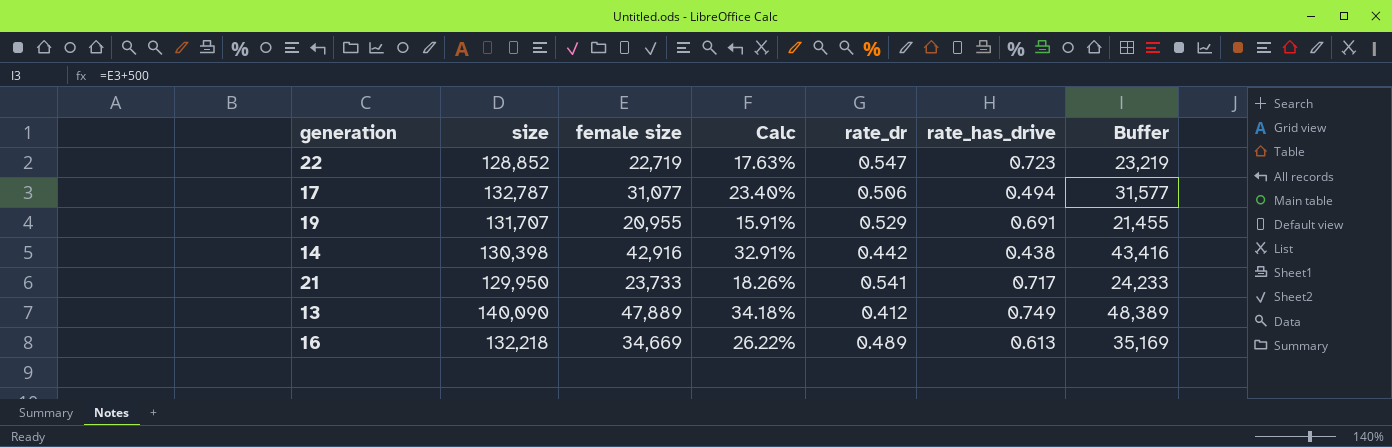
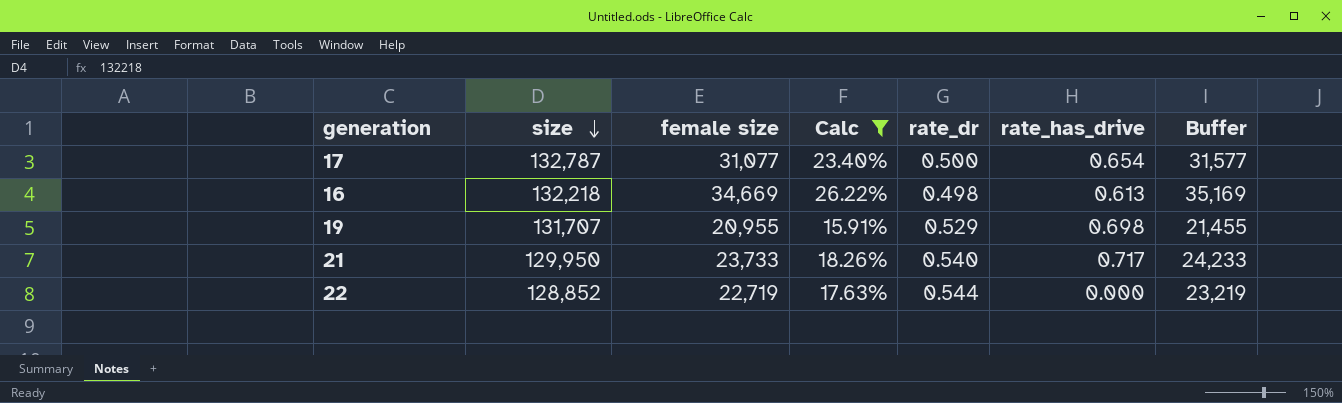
filter: none -> Calc <= 26.22%
row order: none -> size descending
17 | rate_dr: 0.506 -> 0.500
17 | rate_has_drive: 0.494 -> 0.654
16 | rate_dr: 0.489 -> 0.498
19 | rate_has_drive: 0.691 -> 0.698
21 | rate_dr: 0.541 -> 0.540
22 | rate_dr: 0.547 -> 0.544
22 | rate_has_drive: 0.723 -> 0.000

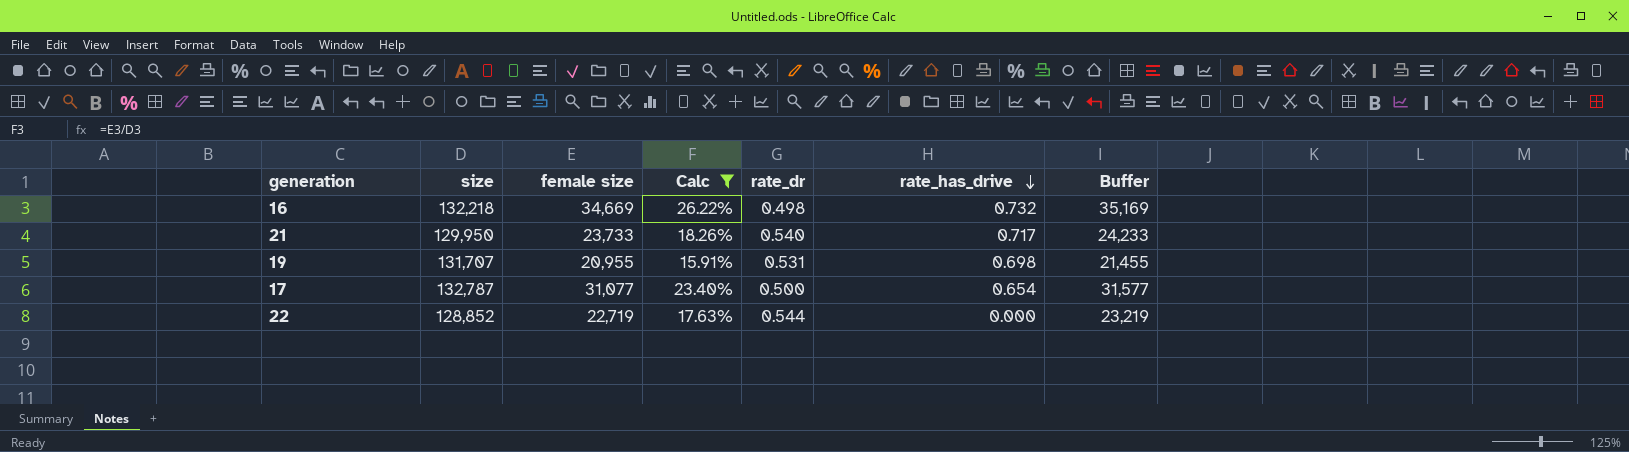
row order: size descending -> rate_has_drive descending
16 | rate_has_drive: 0.613 -> 0.732
19 | rate_dr: 0.529 -> 0.531

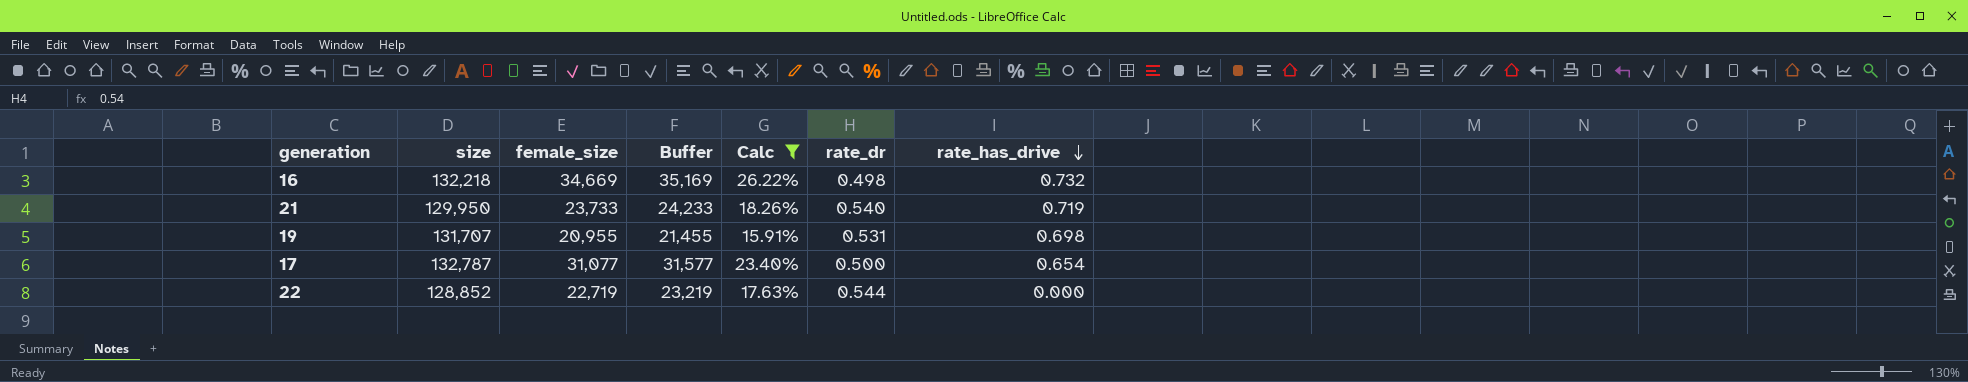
column name: female size -> female_size
column Buffer | position: 7 -> 4
21 | rate_has_drive: 0.717 -> 0.719

